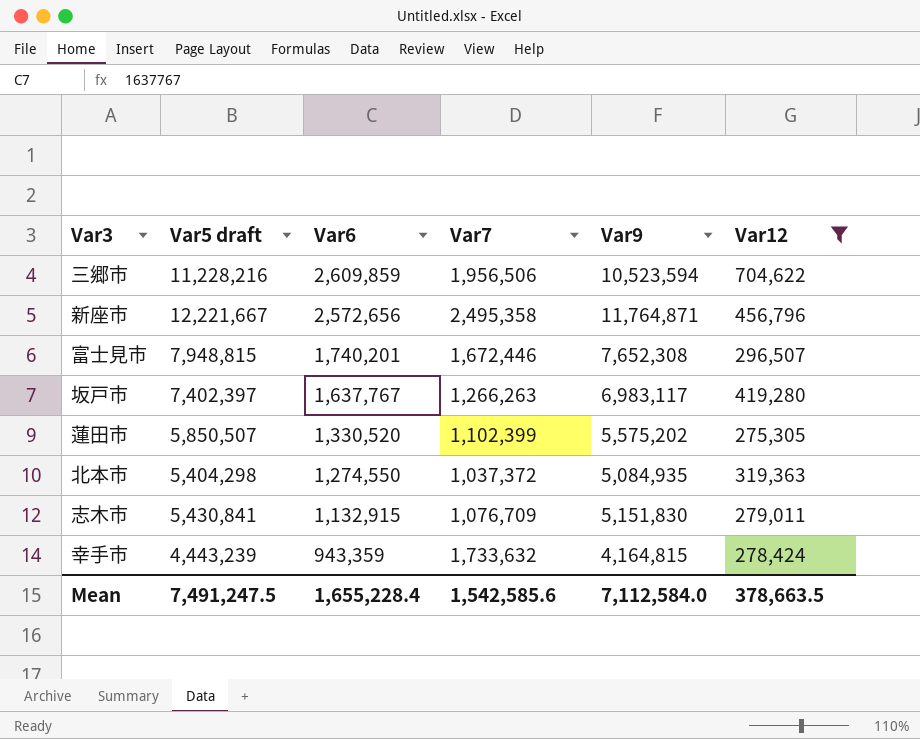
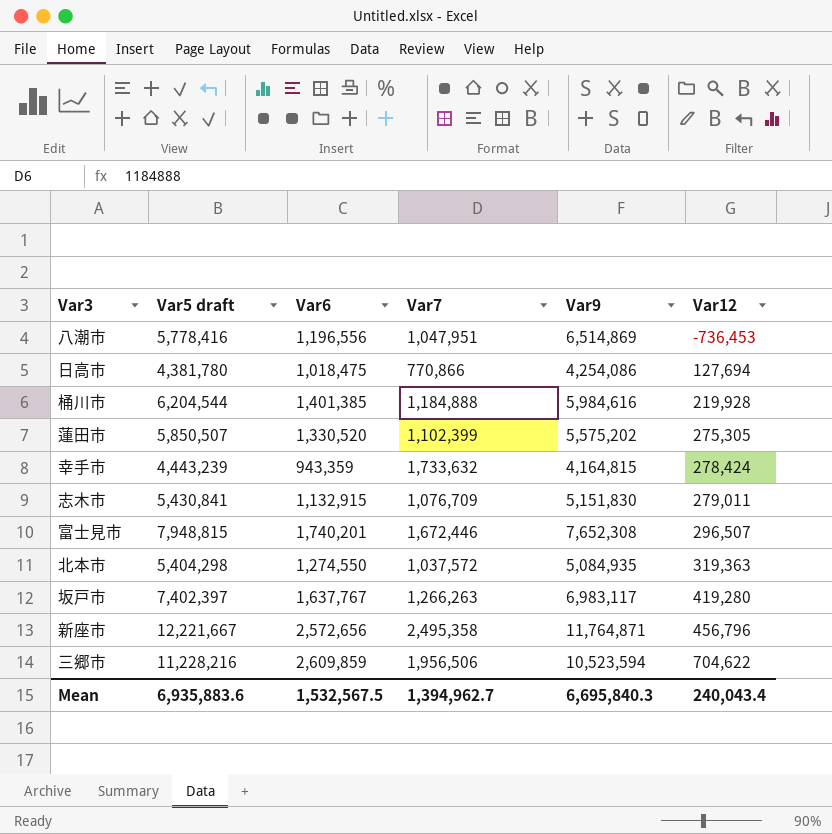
filter: Var12 >= 275,305 -> none
row order: Var6 descending -> Var12 ascending
北本市 | Var7: 1,037,372 -> 1,037,572
Mean | Var5 draft: 7,491,247.5 -> 6,935,883.6
Mean | Var6: 1,655,228.4 -> 1,532,567.5
Mean | Var7: 1,542,585.6 -> 1,394,962.7
Mean | Var9: 7,112,584.0 -> 6,695,840.3
Mean | Var12: 378,663.5 -> 240,043.4

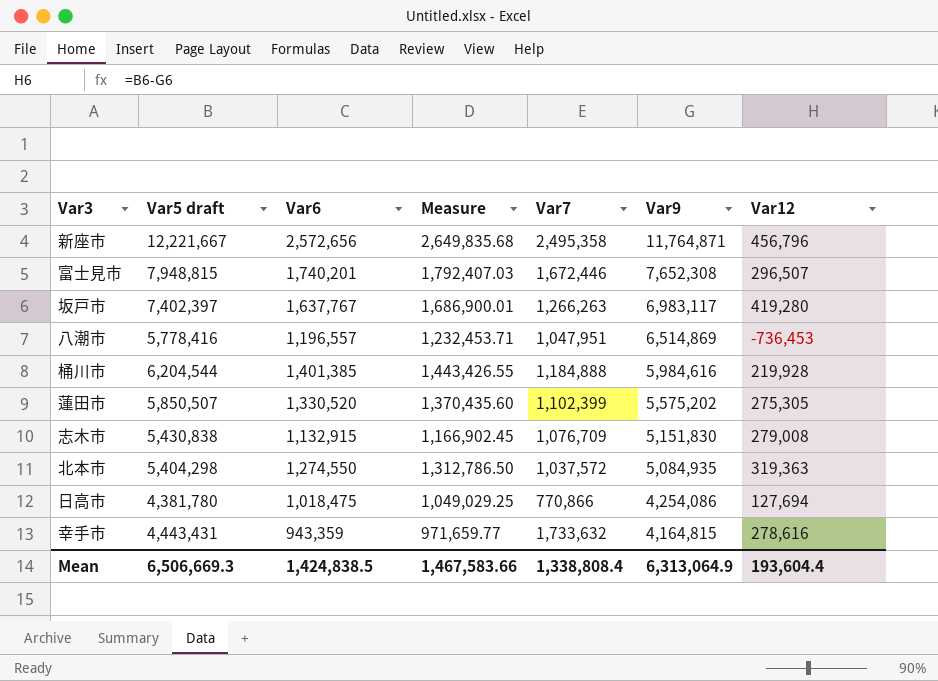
row order: Var12 ascending -> Var9 descending
column Measure | formula: none -> [Var6] * 1.03
row 三郷市: 11,228,216 | 2,609,859 | 1,956,506 | 10,523,594 | 704,622 -> none
八潮市 | Var6: 1,196,556 -> 1,196,557
志木市 | Var5 draft: 5,430,841 -> 5,430,838
志木市 | Var12: 279,011 -> 279,008
幸手市 | Var5 draft: 4,443,239 -> 4,443,431
幸手市 | Var12: 278,424 -> 278,616
Mean | Var5 draft: 6,935,883.6 -> 6,506,669.3
Mean | Var6: 1,532,567.5 -> 1,424,838.5
Mean | Var7: 1,394,962.7 -> 1,338,808.4
Mean | Var9: 6,695,840.3 -> 6,313,064.9
Mean | Var12: 240,043.4 -> 193,604.4

